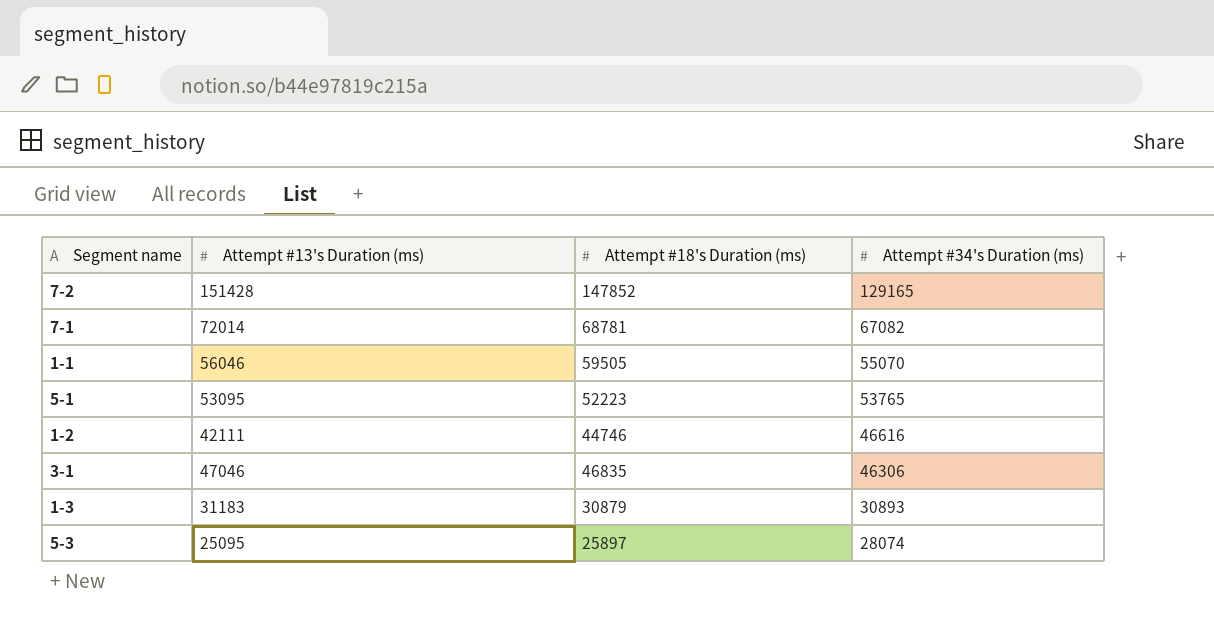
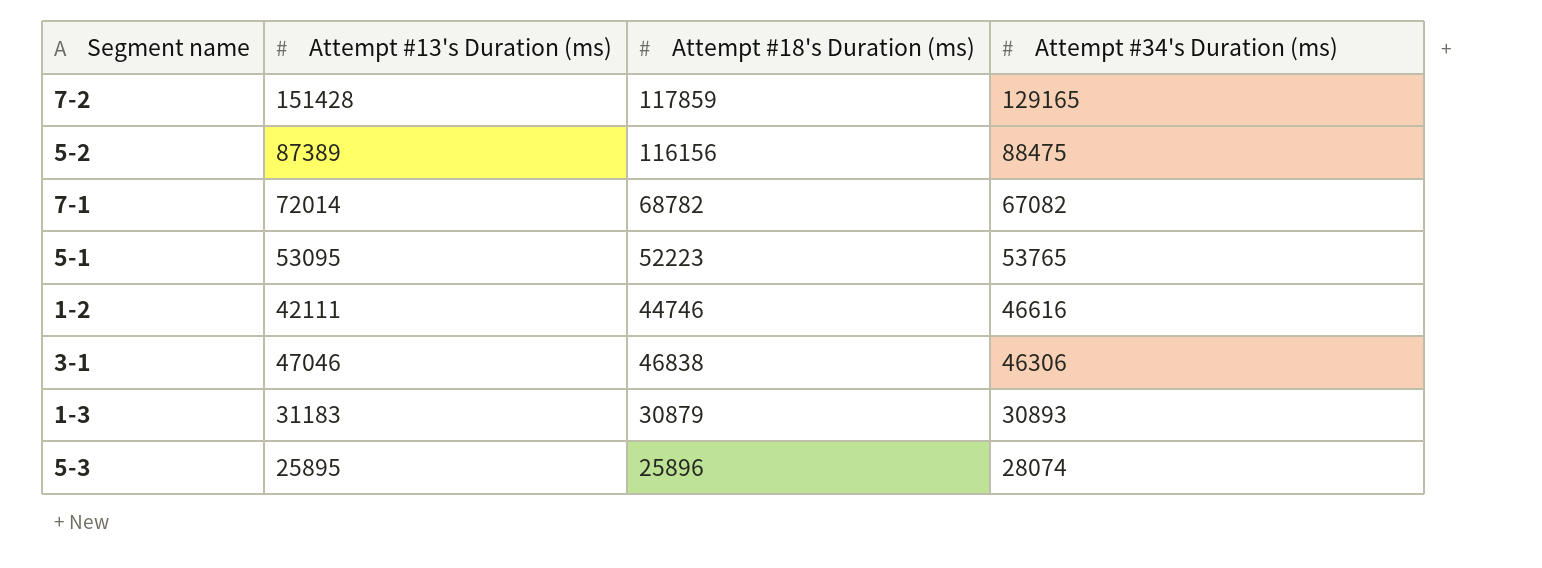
row 1-1: 56046 | 59505 | 55070 -> none
7-2 | Attempt #18's Duration (ms): 147852 -> 117859
row 5-2: none -> 87389 | 116156 | 88475
7-1 | Attempt #18's Duration (ms): 68781 -> 68782
3-1 | Attempt #18's Duration (ms): 46835 -> 46838
5-3 | Attempt #13's Duration (ms): 25095 -> 25895
5-3 | Attempt #18's Duration (ms): 25897 -> 25896

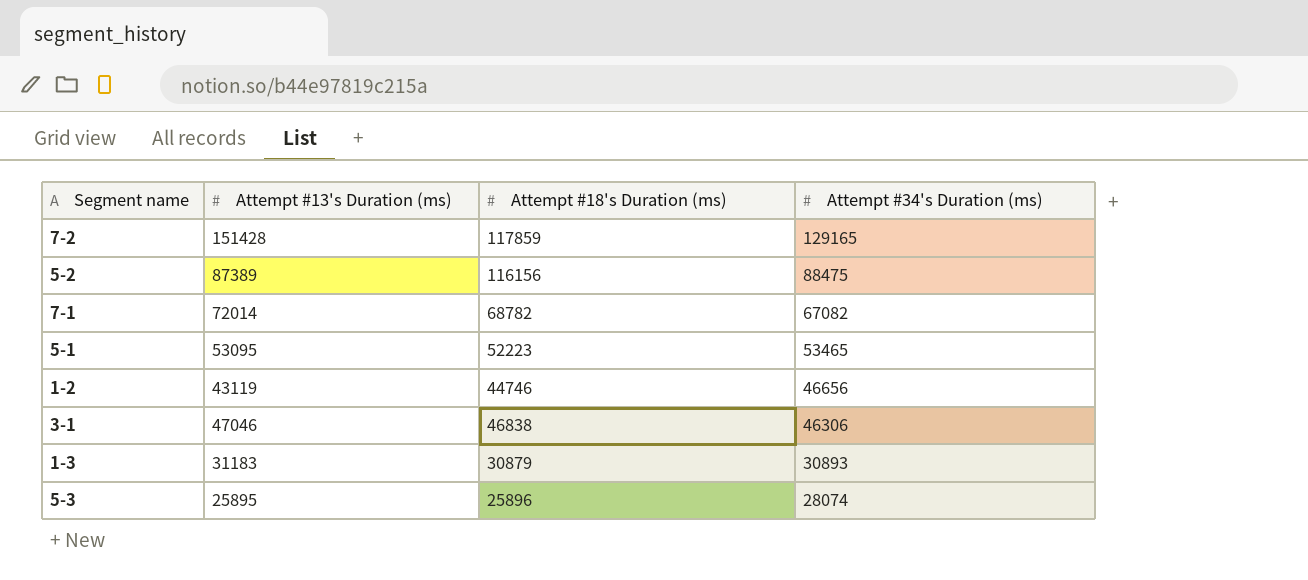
5-1 | Attempt #34's Duration (ms): 53765 -> 53465
1-2 | Attempt #13's Duration (ms): 42111 -> 43119
1-2 | Attempt #34's Duration (ms): 46616 -> 46656

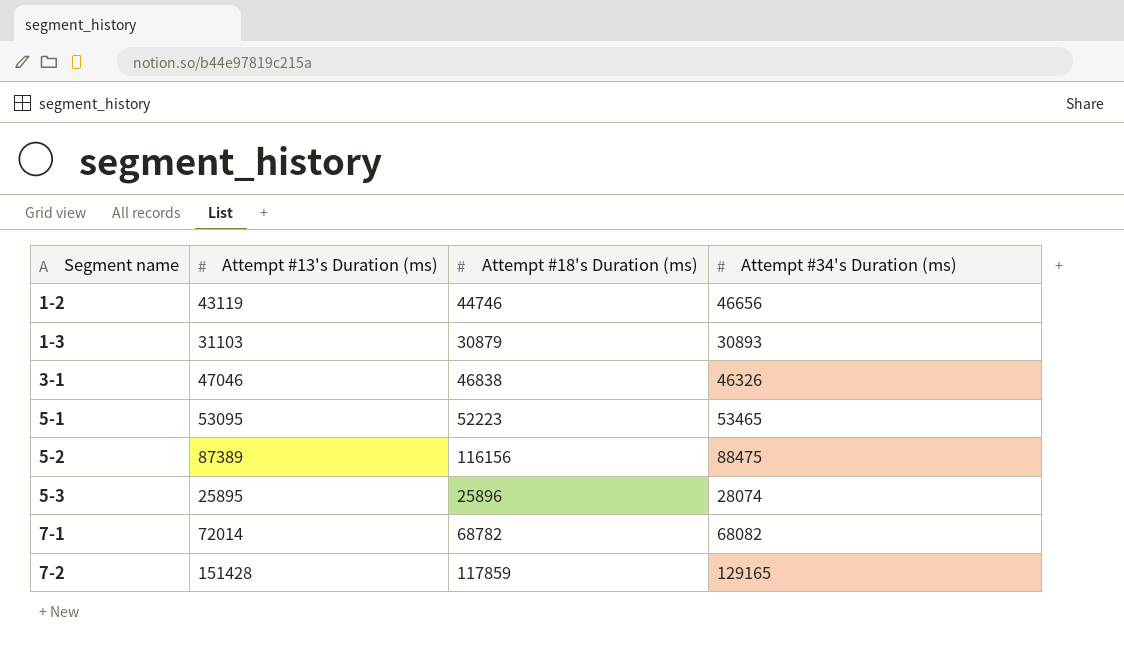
row order: Attempt #34's Duration (ms) descending -> Segment name ascending
1-3 | Attempt #13's Duration (ms): 31183 -> 31103
3-1 | Attempt #34's Duration (ms): 46306 -> 46326
7-1 | Attempt #34's Duration (ms): 67082 -> 68082

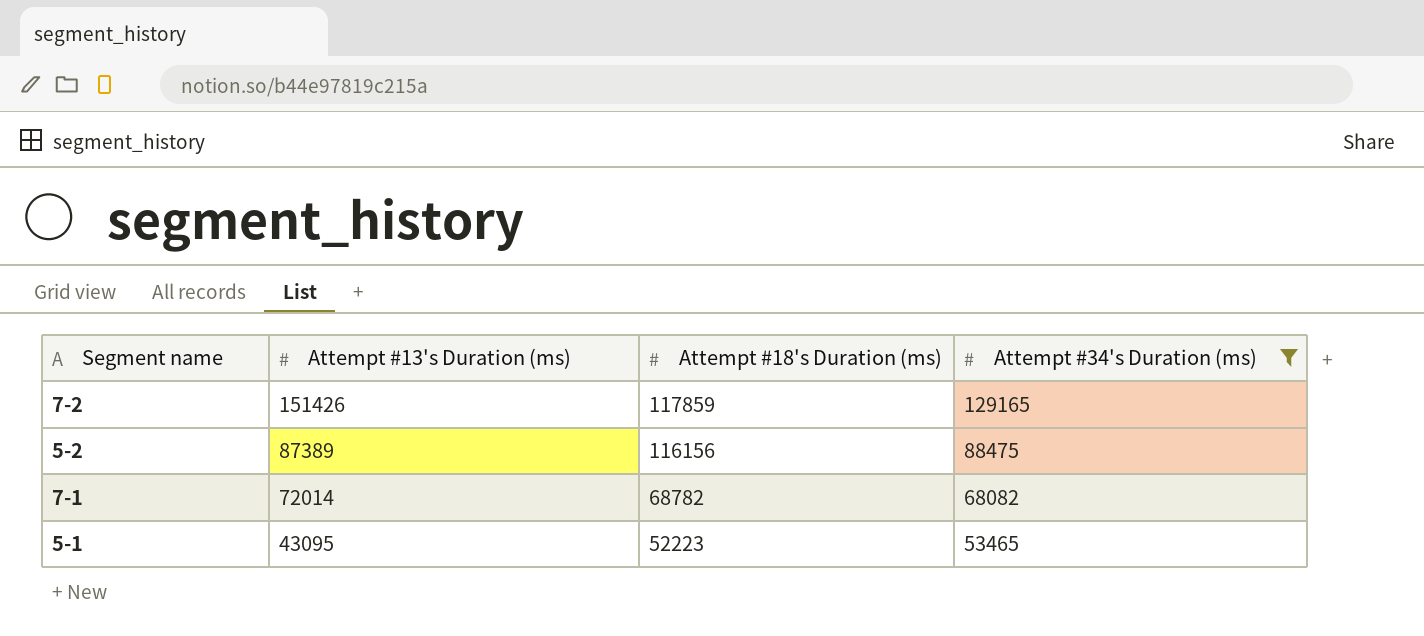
filter: none -> Attempt #34's Duration (ms) >= 53465
row order: Segment name ascending -> Attempt #13's Duration (ms) descending
7-2 | Attempt #13's Duration (ms): 151428 -> 151426
5-1 | Attempt #13's Duration (ms): 53095 -> 43095

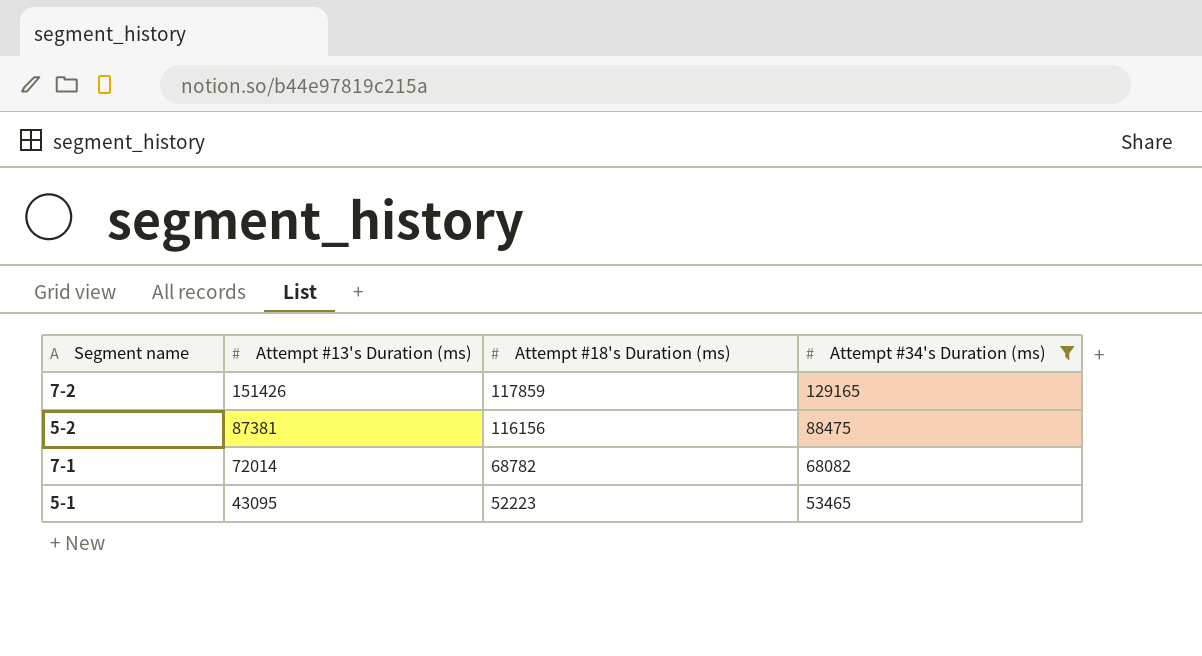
5-2 | Attempt #13's Duration (ms): 87389 -> 87381

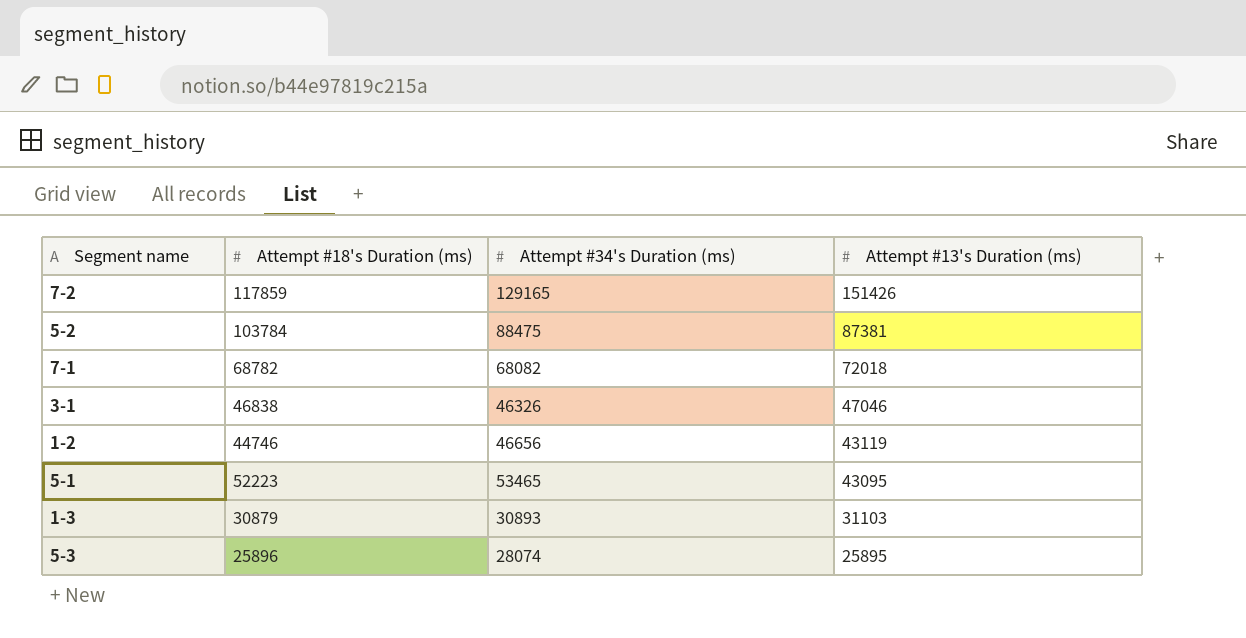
filter: Attempt #34's Duration (ms) >= 53465 -> none
column Attempt #13's Duration (ms) | position: 2 -> 4
5-2 | Attempt #18's Duration (ms): 116156 -> 103784
7-1 | Attempt #13's Duration (ms): 72014 -> 72018

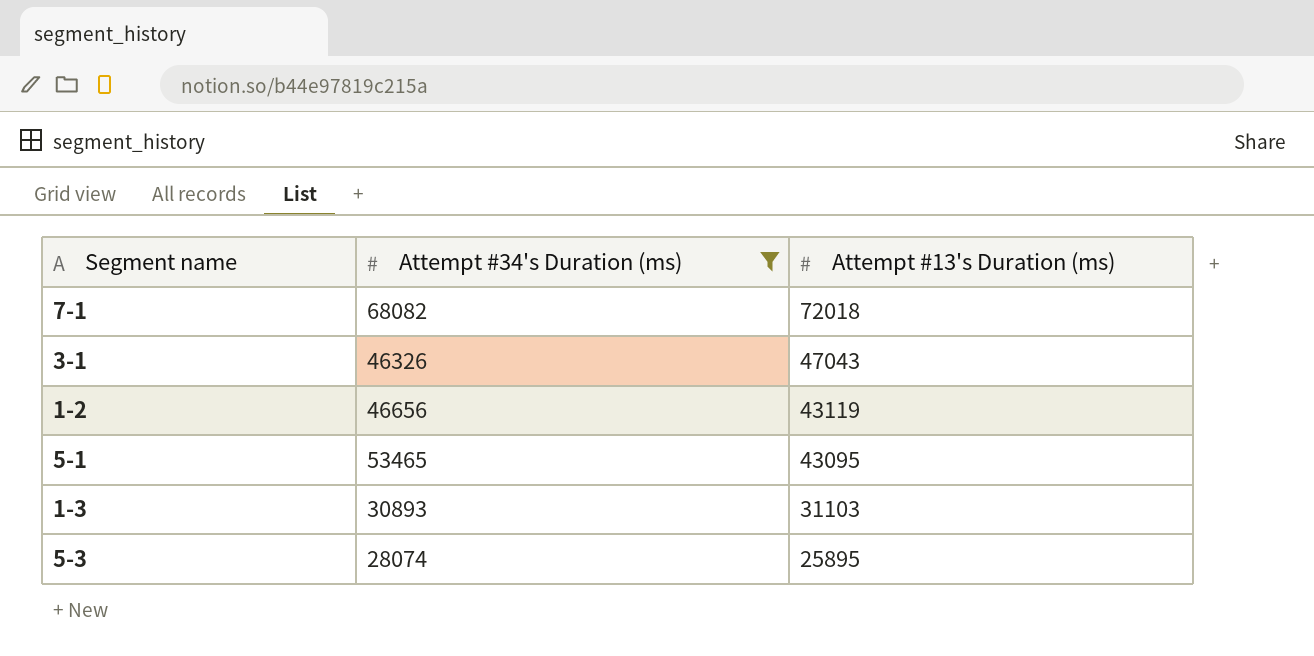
filter: none -> Attempt #34's Duration (ms) <= 68082
column Attempt #18's Duration (ms) | position: 2 -> none
3-1 | Attempt #13's Duration (ms): 47046 -> 47043

